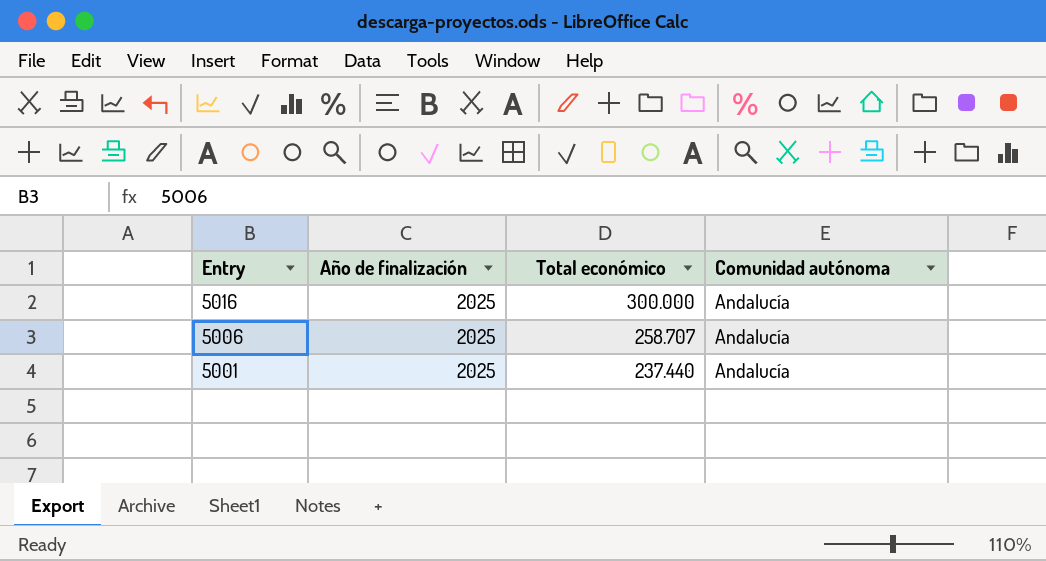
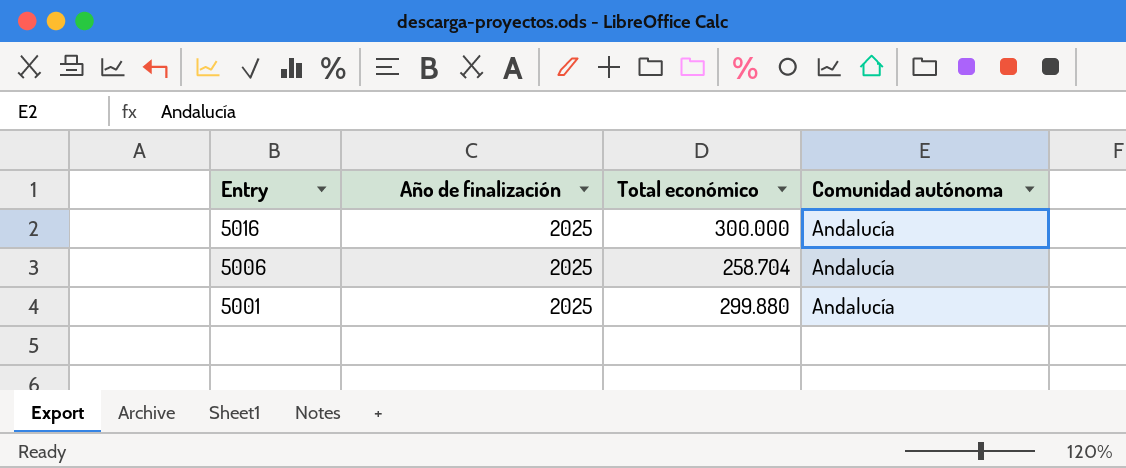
5006 | Total económico: 258.707 -> 258.704
5001 | Total económico: 237.440 -> 299.880

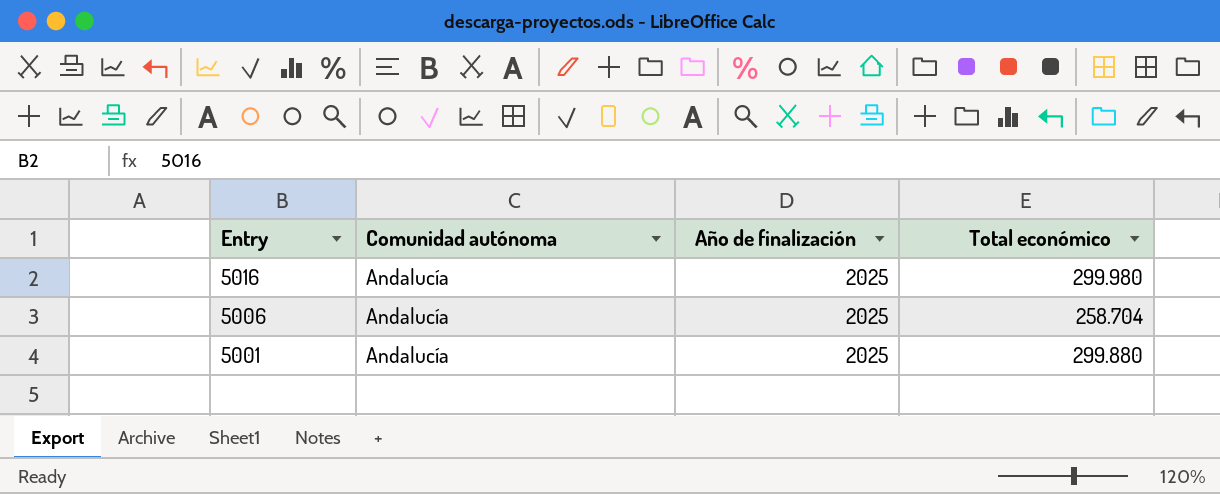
column Comunidad autónoma | position: 4 -> 2
5016 | Total económico: 300.000 -> 299.980

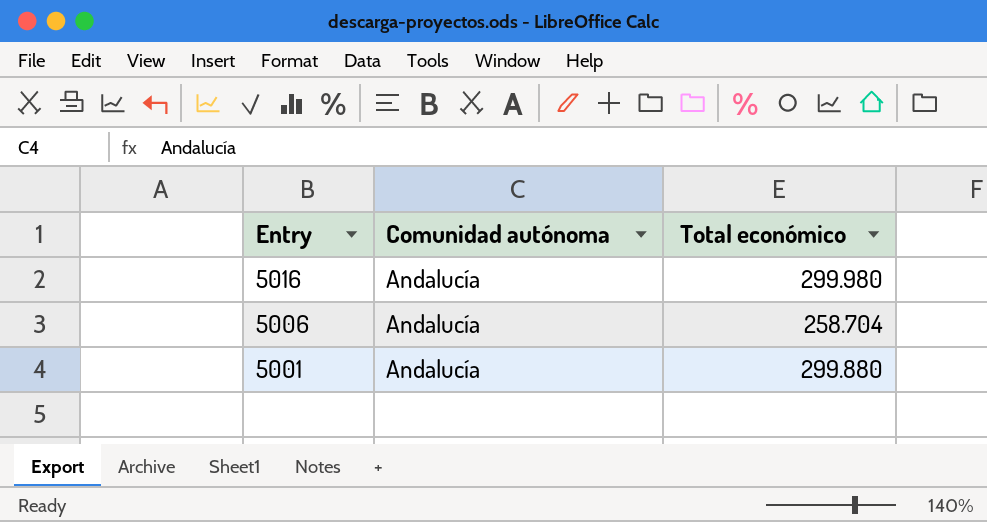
column Año de finalización | position: 3 -> none

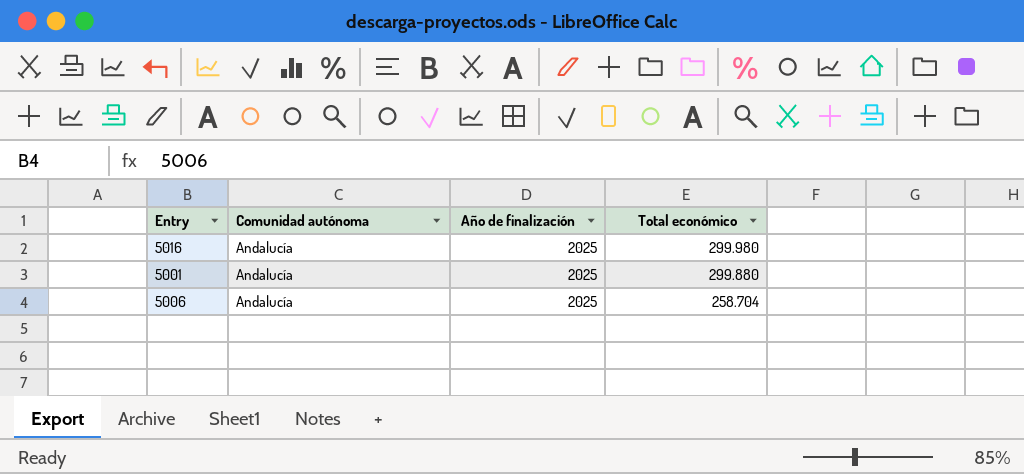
row order: Entry descending -> Total económico descending
column Año de finalización | position: none -> 3

